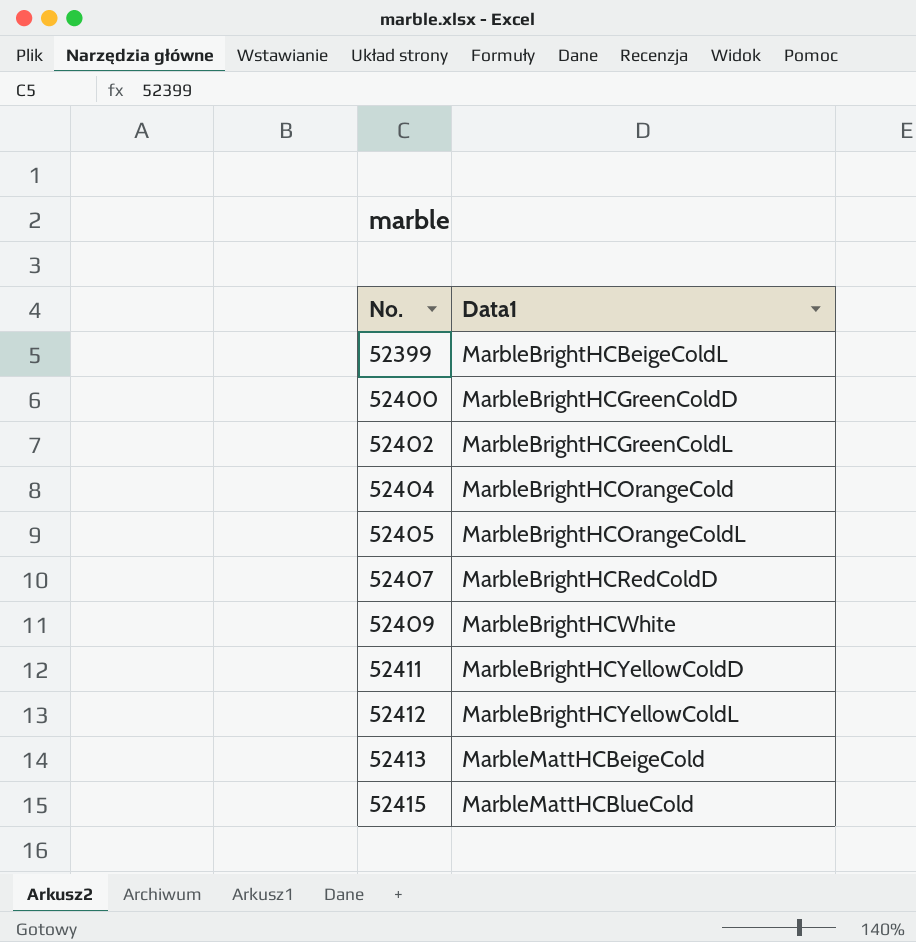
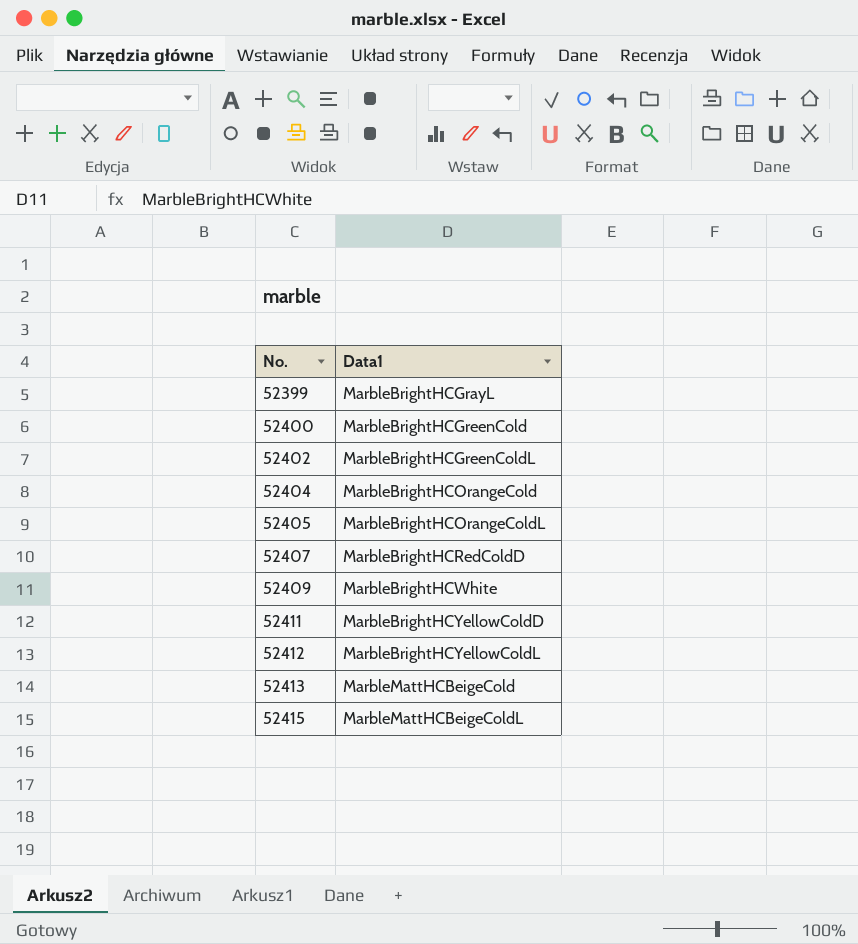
52399 | Data1: MarbleBrightHCBeigeColdL -> MarbleBrightHCGrayL
52400 | Data1: MarbleBrightHCGreenColdD -> MarbleBrightHCGreenCold
52415 | Data1: MarbleMattHCBlueCold -> MarbleMattHCBeigeColdL

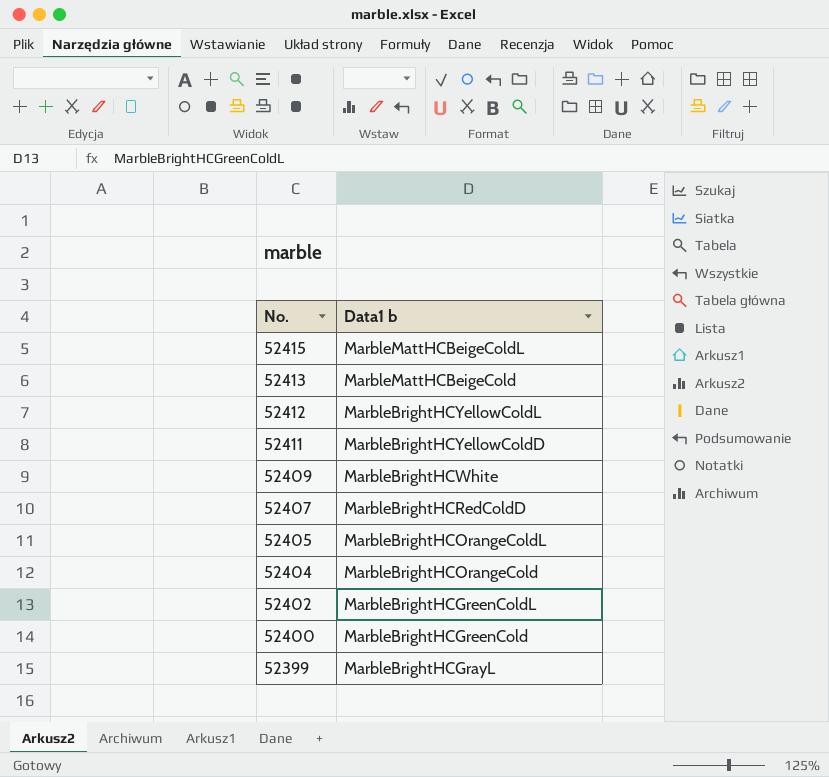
row order: No. ascending -> No. descending
column name: Data1 -> Data1 b

